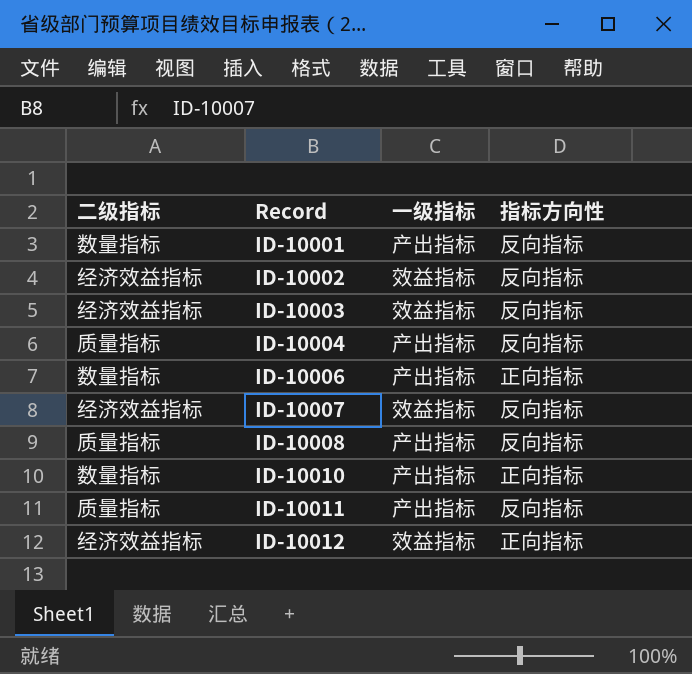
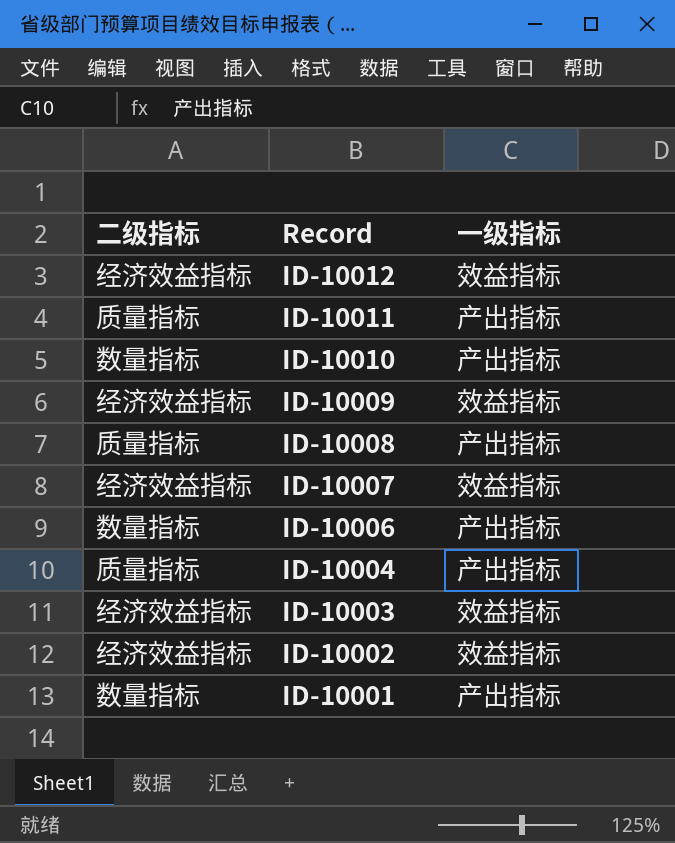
row order: Record ascending -> Record descending
column 指标方向性 | position: 4 -> none
row ID-10009: none -> 经济效益指标 | 效益指标

